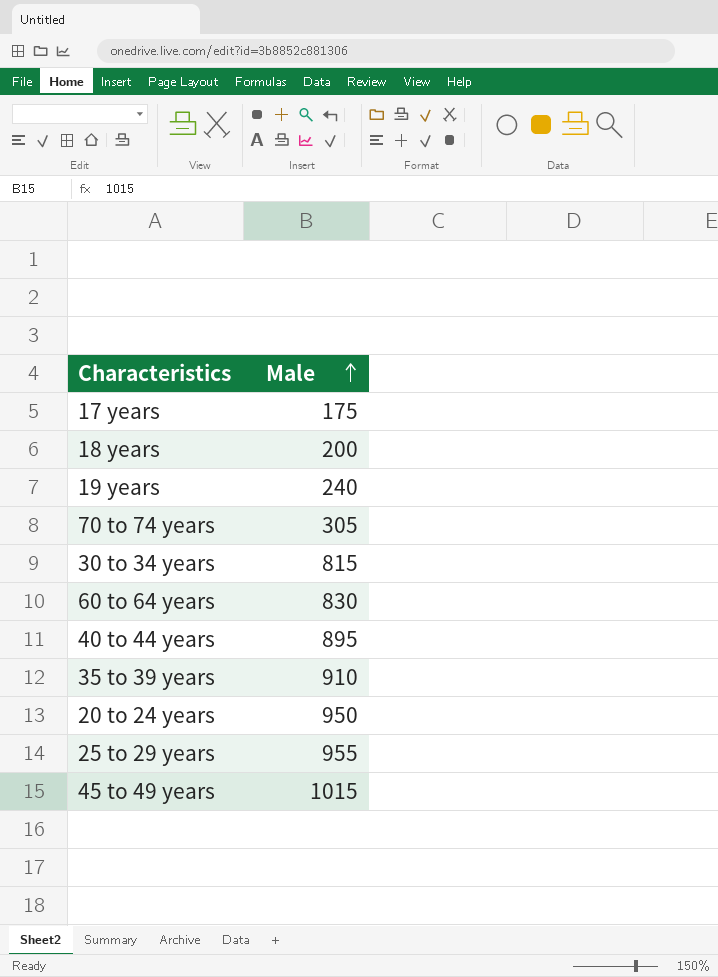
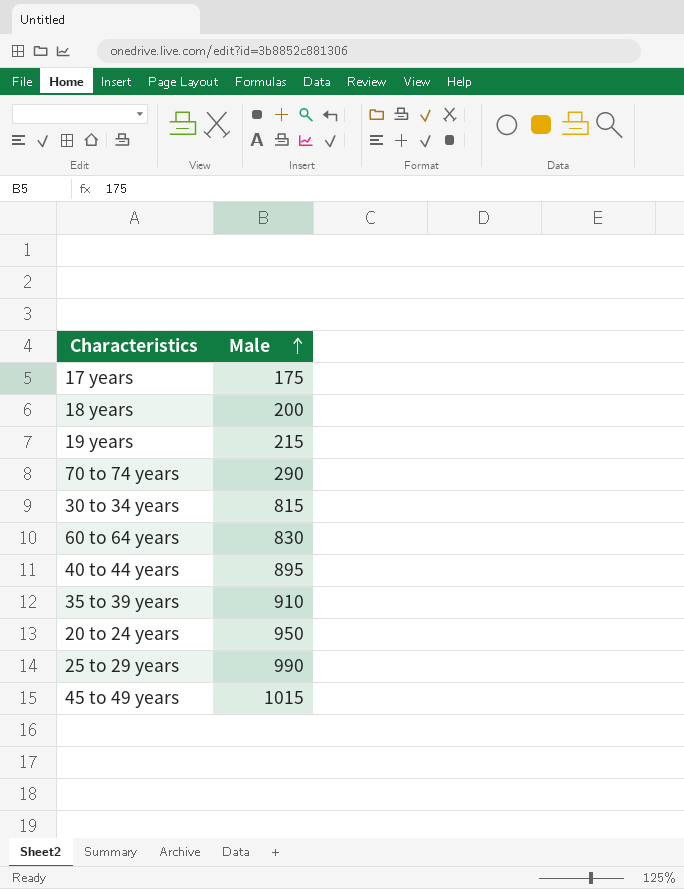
19 years | Male: 240 -> 215
70 to 74 years | Male: 305 -> 290
25 to 29 years | Male: 955 -> 990

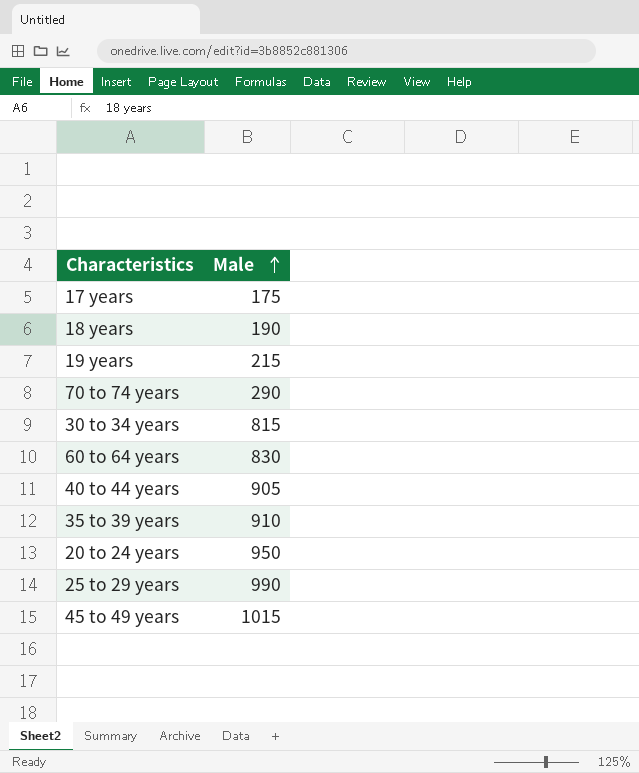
18 years | Male: 200 -> 190
40 to 44 years | Male: 895 -> 905

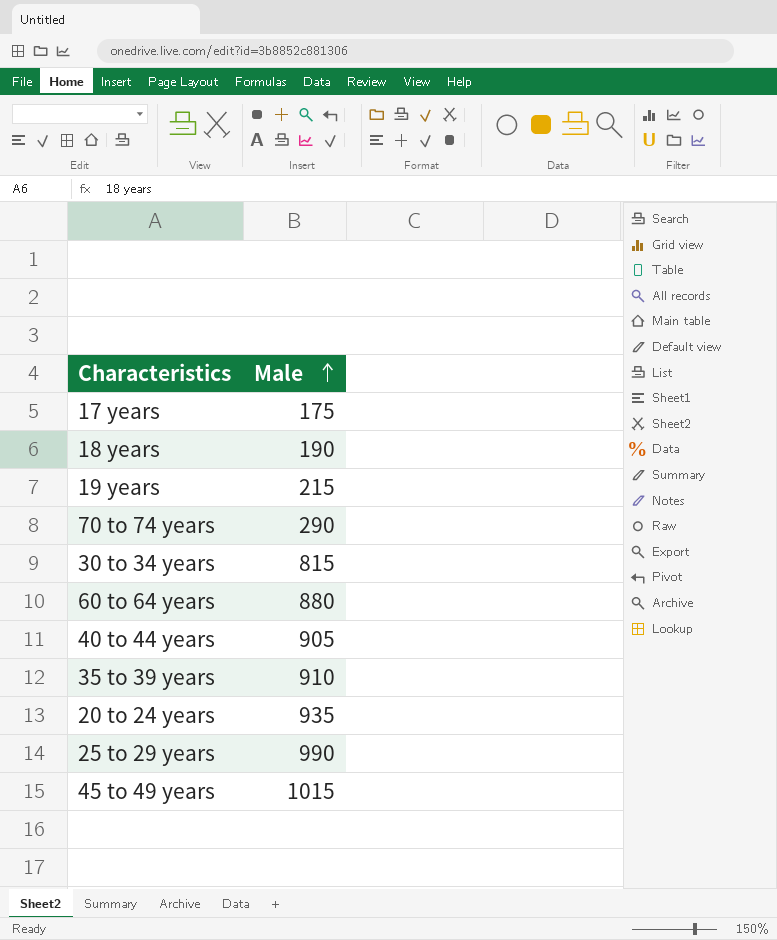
60 to 64 years | Male: 830 -> 880
20 to 24 years | Male: 950 -> 935

